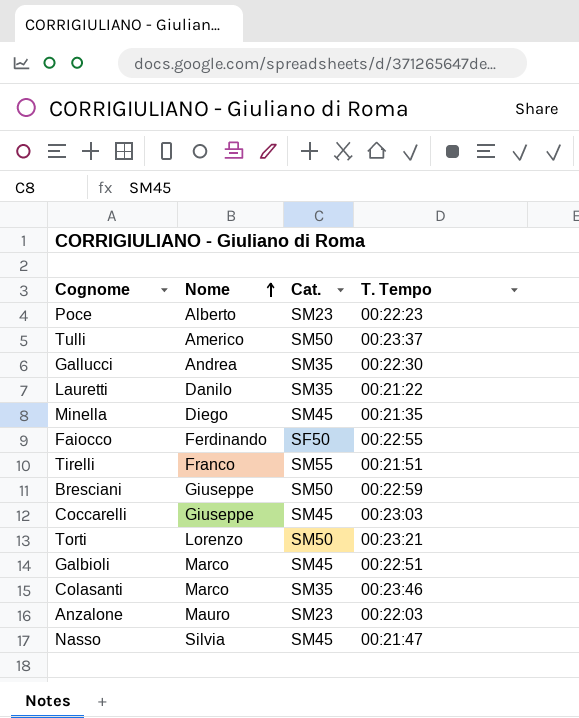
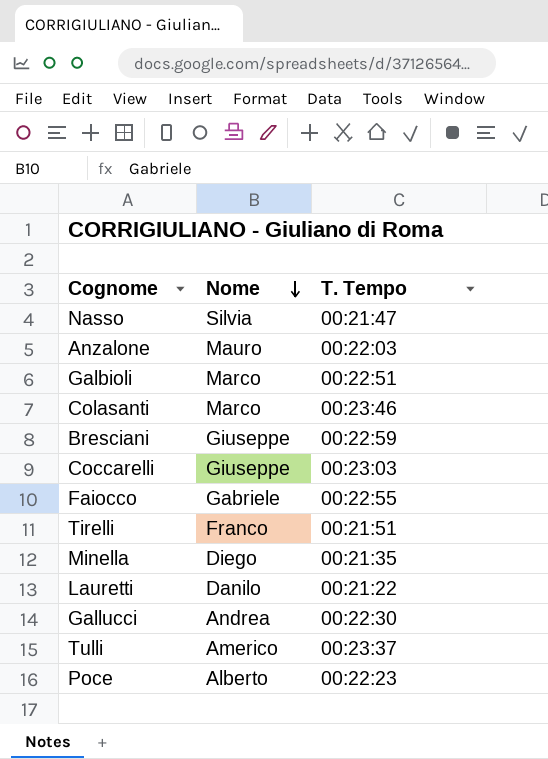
row order: Nome ascending -> Nome descending
column Cat. | position: 3 -> none
row Torti: Lorenzo | SM50 | 00:23:21 -> none
Faiocco | Nome: Ferdinando -> Gabriele

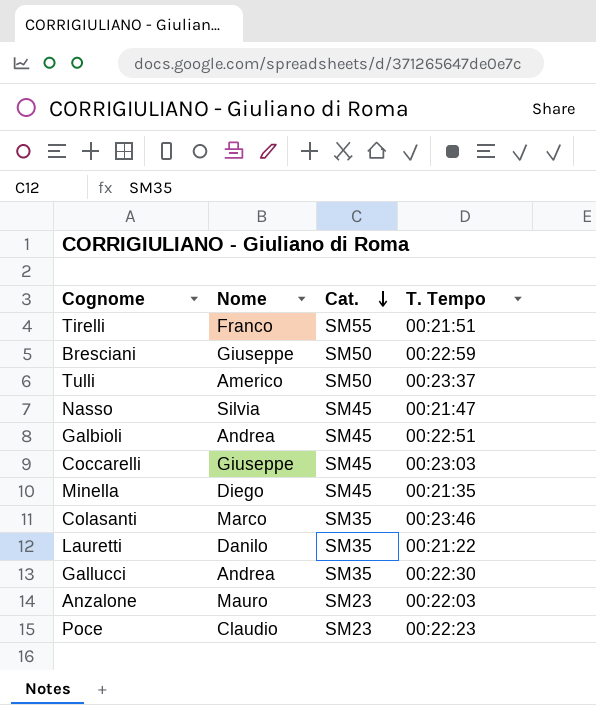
row order: Nome descending -> Cat. descending
column Cat. | position: none -> 3
row Faiocco: Gabriele | 00:22:55 -> none
Galbioli | Nome: Marco -> Andrea
Poce | Nome: Alberto -> Claudio

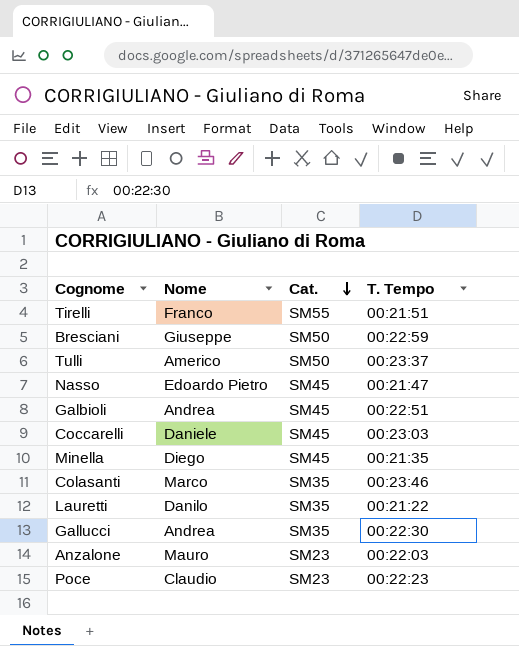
Nasso | Nome: Silvia -> Edoardo Pietro
Coccarelli | Nome: Giuseppe -> Daniele

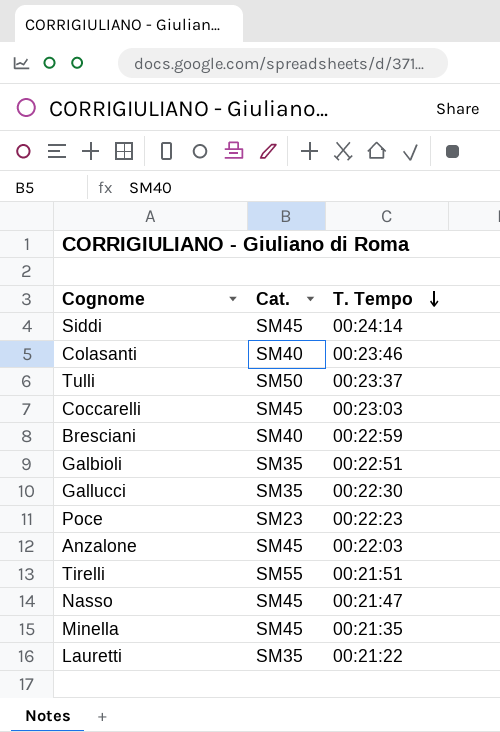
row order: Cat. descending -> T. Tempo descending
column Nome | position: 2 -> none
row Siddi: none -> SM45 | 00:24:14
Colasanti | Cat.: SM35 -> SM40
Bresciani | Cat.: SM50 -> SM40
Galbioli | Cat.: SM45 -> SM35
Anzalone | Cat.: SM23 -> SM45

